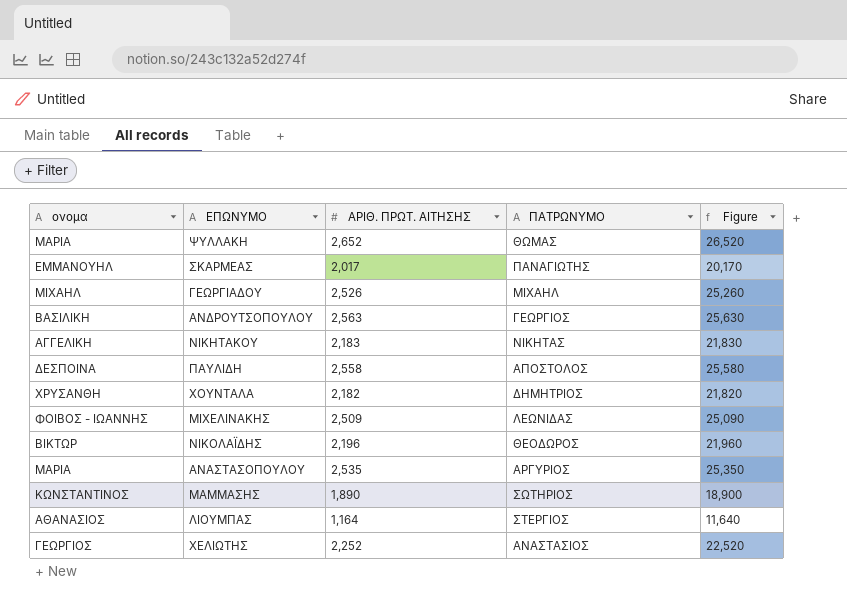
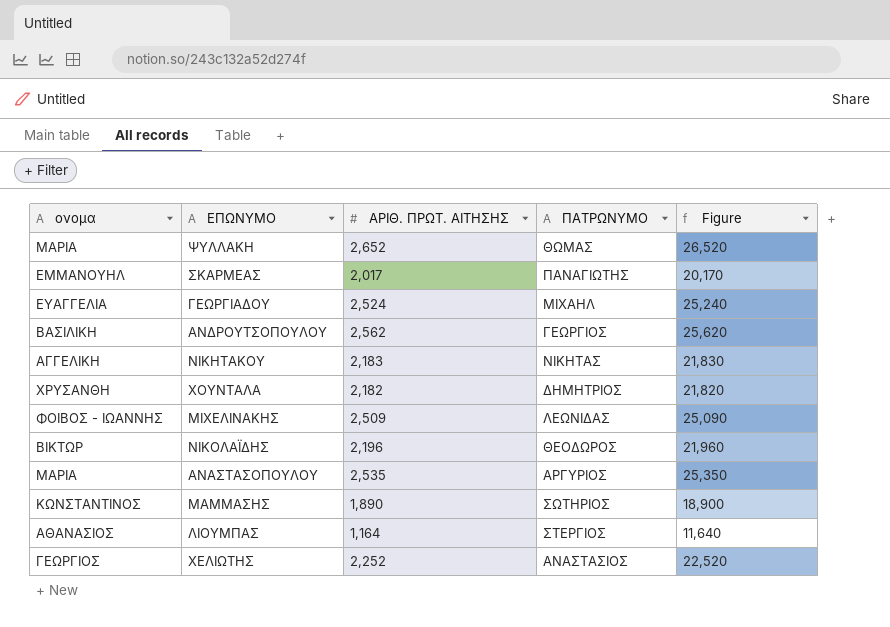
row ΠΑΥΛΙΔΗ: ΔΕΣΠΟΙΝΑ | 2,558 | ΑΠΟΣΤΟΛΟΣ | 25,580 -> none
ΓΕΩΡΓΙΑΔΟΥ | ονομα: ΜΙΧΑΗΛ -> ΕΥΑΓΓΕΛΙΑ
ΓΕΩΡΓΙΑΔΟΥ | ΑΡΙΘ. ΠΡΩΤ. ΑΙΤΗΣΗΣ: 2,526 -> 2,524
ΓΕΩΡΓΙΑΔΟΥ | Figure: 25,260 -> 25,240
ΑΝΔΡΟΥΤΣΟΠΟΥΛΟΥ | ΑΡΙΘ. ΠΡΩΤ. ΑΙΤΗΣΗΣ: 2,563 -> 2,562
ΑΝΔΡΟΥΤΣΟΠΟΥΛΟΥ | Figure: 25,630 -> 25,620

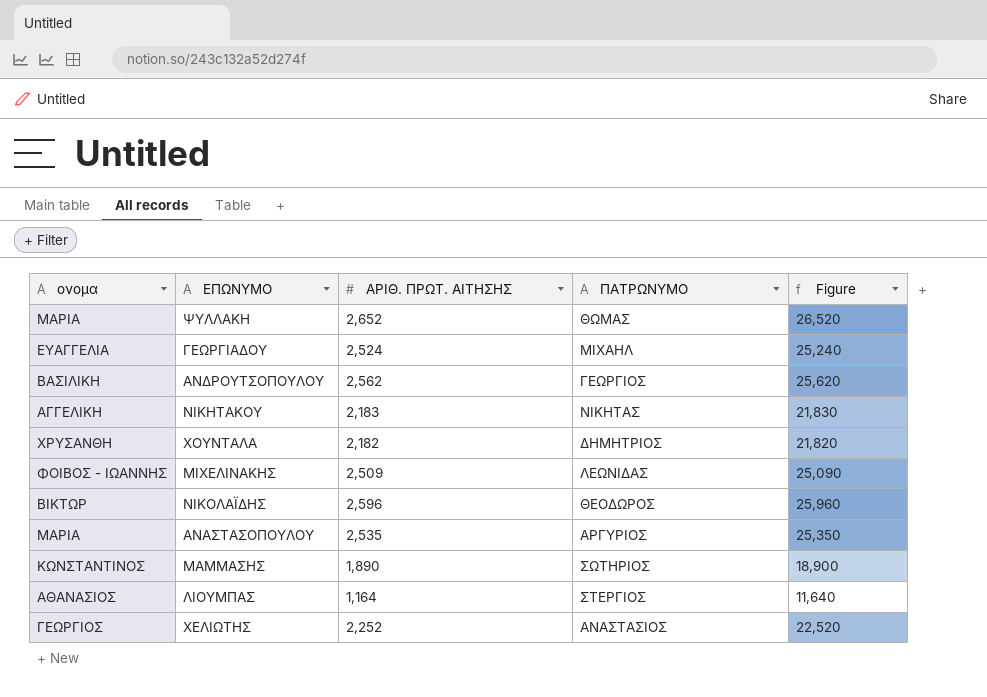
row ΣΚΑΡΜΕΑΣ: ΕΜΜΑΝΟΥΗΛ | 2,017 | ΠΑΝΑΓΙΩΤΗΣ | 20,170 -> none
ΝΙΚΟΛΑΪΔΗΣ | ΑΡΙΘ. ΠΡΩΤ. ΑΙΤΗΣΗΣ: 2,196 -> 2,596
ΝΙΚΟΛΑΪΔΗΣ | Figure: 21,960 -> 25,960

